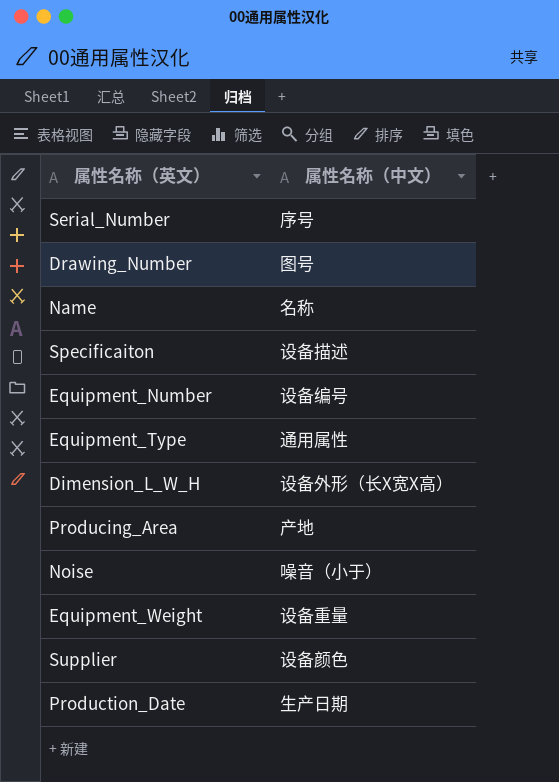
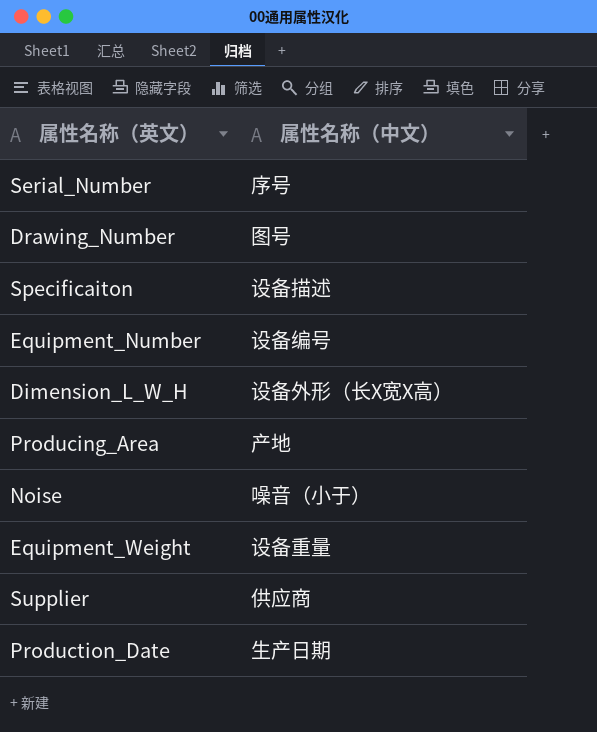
row Name: 名称 -> none
row Equipment_Type: 通用属性 -> none
Supplier | 属性名称（中文）: 设备颜色 -> 供应商

